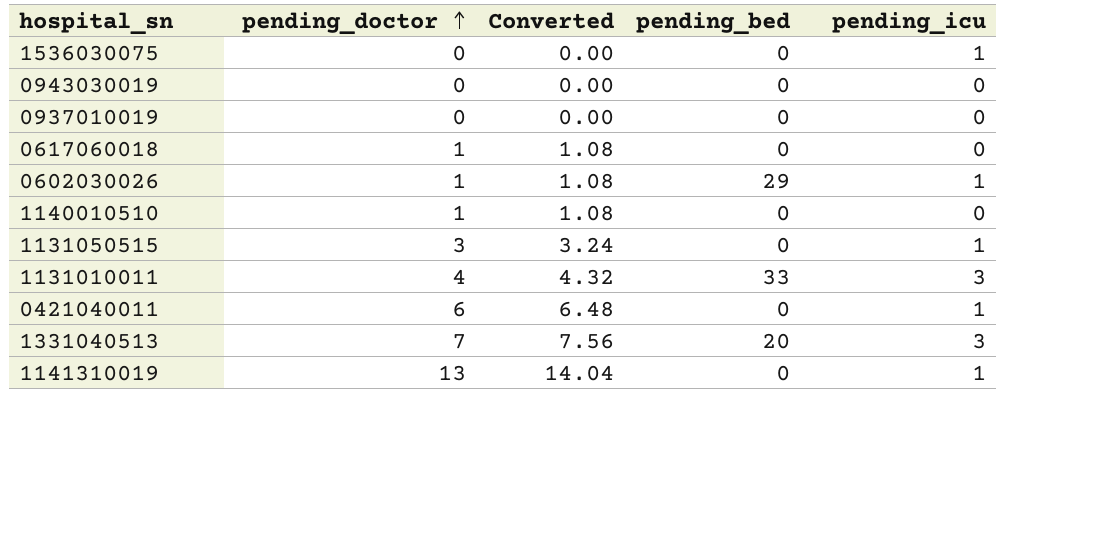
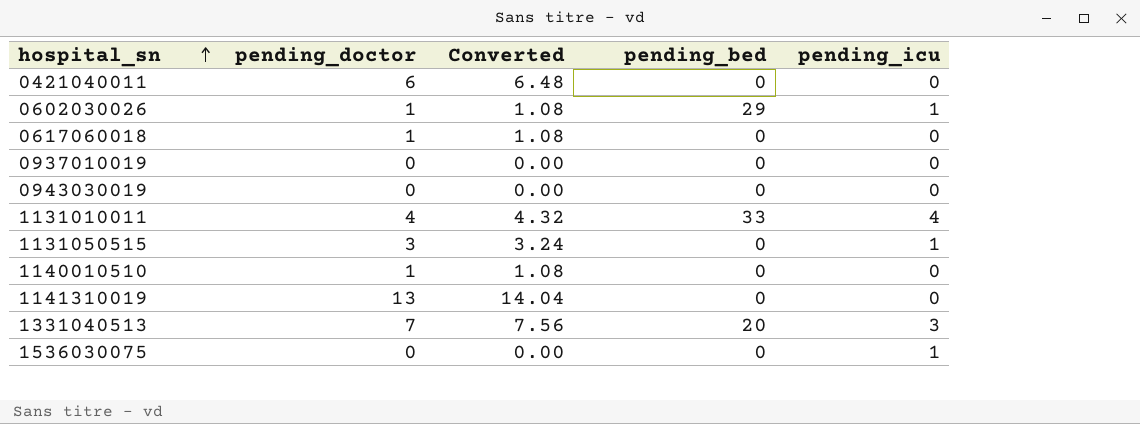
row order: pending_doctor ascending -> hospital_sn ascending
0421040011 | pending_icu: 1 -> 0
1131010011 | pending_icu: 3 -> 4
1141310019 | pending_icu: 1 -> 0

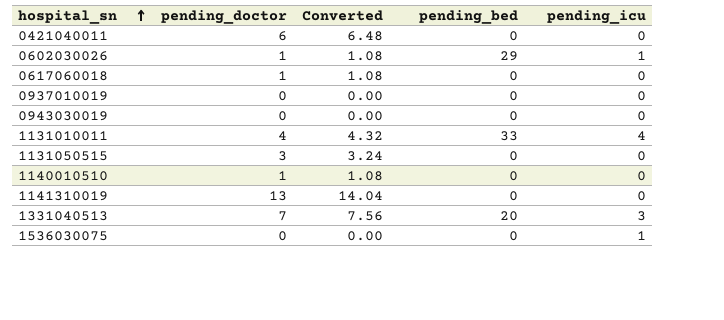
1131050515 | pending_icu: 1 -> 0

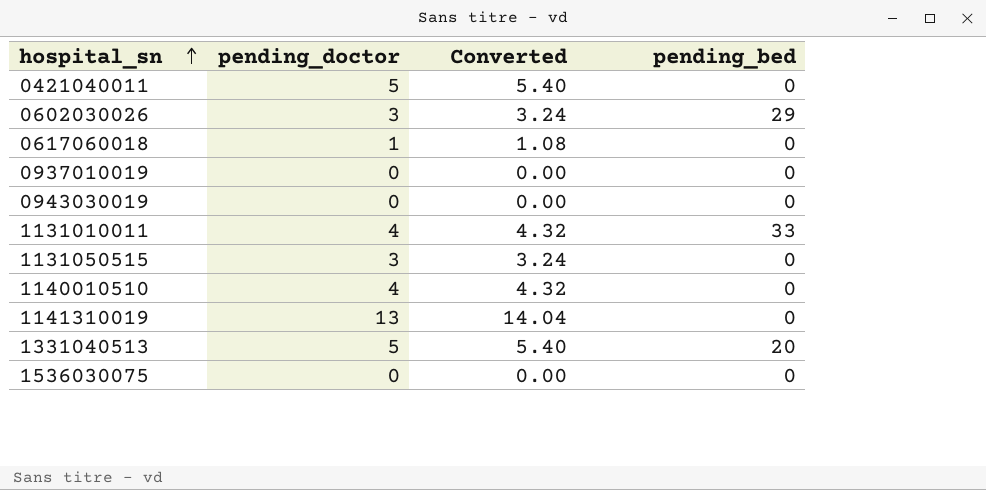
column pending_icu | position: 5 -> none
0421040011 | pending_doctor: 6 -> 5
0421040011 | Converted: 6.48 -> 5.40
0602030026 | pending_doctor: 1 -> 3
0602030026 | Converted: 1.08 -> 3.24
1140010510 | pending_doctor: 1 -> 4
1140010510 | Converted: 1.08 -> 4.32
1331040513 | pending_doctor: 7 -> 5
1331040513 | Converted: 7.56 -> 5.40

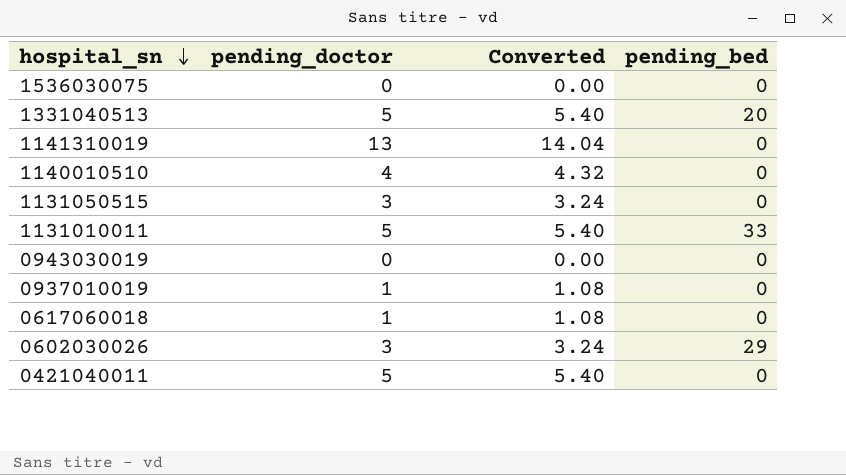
row order: hospital_sn ascending -> hospital_sn descending
1131010011 | pending_doctor: 4 -> 5
1131010011 | Converted: 4.32 -> 5.40
0937010019 | pending_doctor: 0 -> 1
0937010019 | Converted: 0.00 -> 1.08

